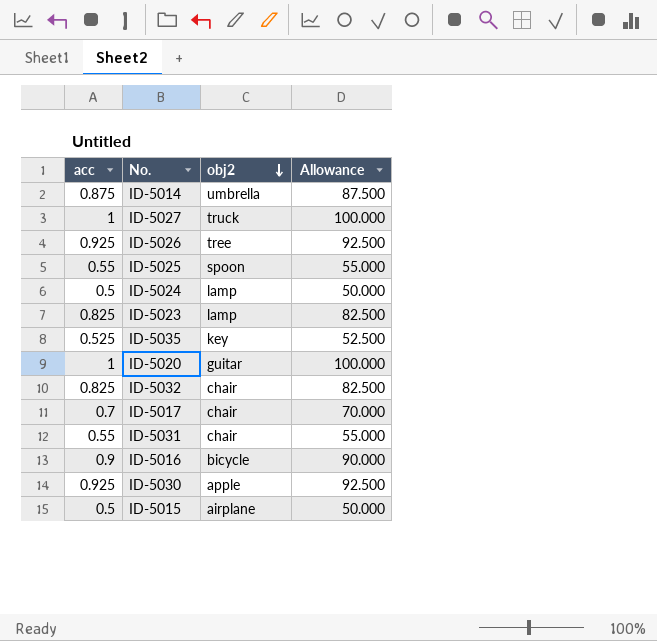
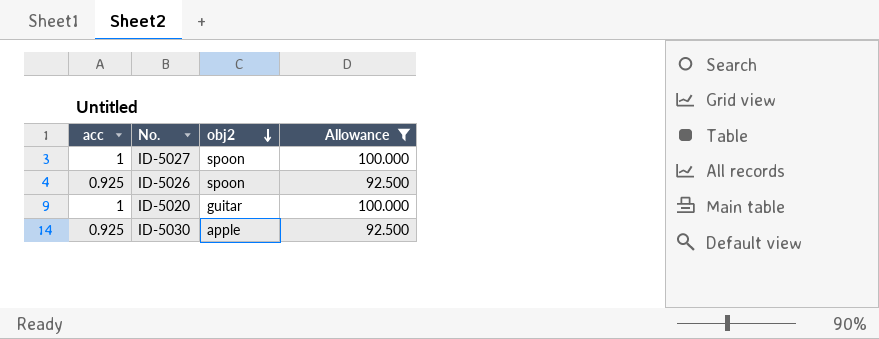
filter: none -> Allowance >= 92.500
ID-5027 | obj2: truck -> spoon
ID-5026 | obj2: tree -> spoon

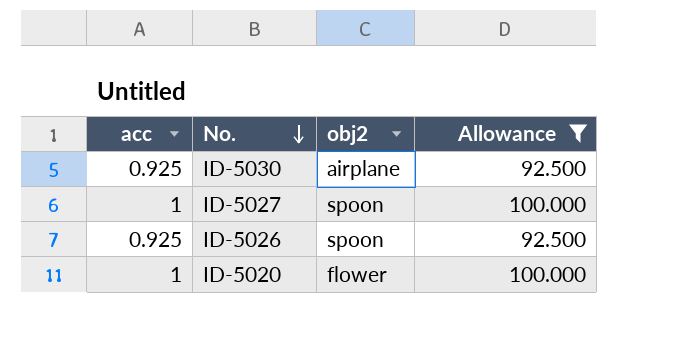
row order: obj2 descending -> No. descending
ID-5030 | obj2: apple -> airplane
ID-5020 | obj2: guitar -> flower

